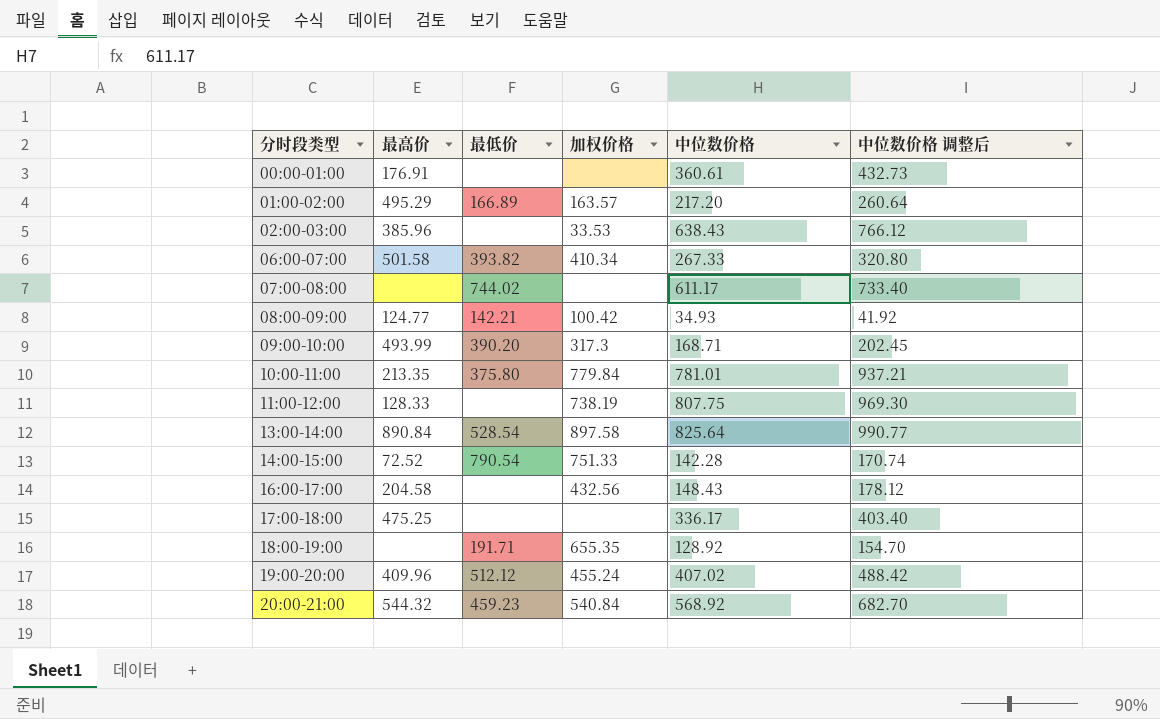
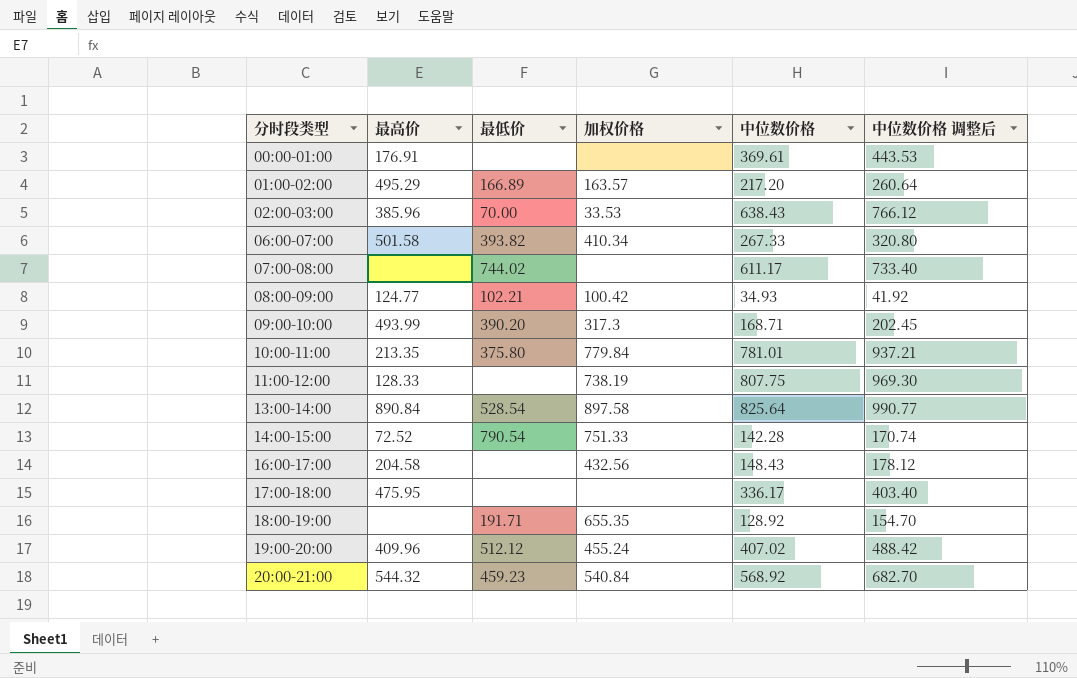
00:00-01:00 | 中位数价格: 360.61 -> 369.61
00:00-01:00 | 中位数价格 调整后: 432.73 -> 443.53
02:00-03:00 | 最低价: none -> 70.00
08:00-09:00 | 最低价: 142.21 -> 102.21
17:00-18:00 | 最高价: 475.25 -> 475.95

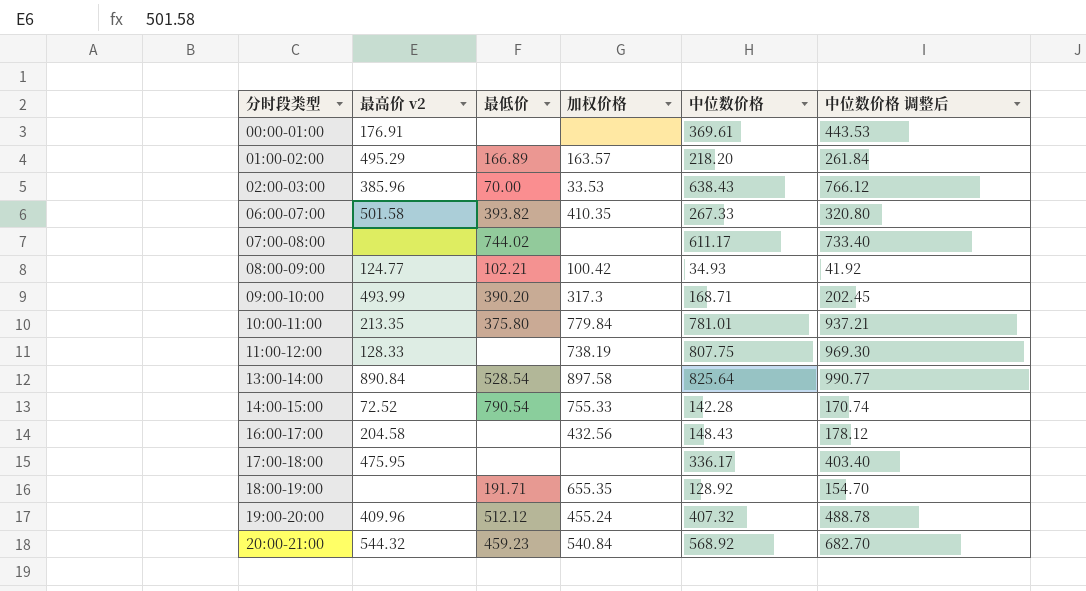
column name: 最高价 -> 最高价 v2
01:00-02:00 | 中位数价格: 217.20 -> 218.20
01:00-02:00 | 中位数价格 调整后: 260.64 -> 261.84
06:00-07:00 | 加权价格: 410.34 -> 410.35
14:00-15:00 | 加权价格: 751.33 -> 755.33
19:00-20:00 | 中位数价格: 407.02 -> 407.32
19:00-20:00 | 中位数价格 调整后: 488.42 -> 488.78

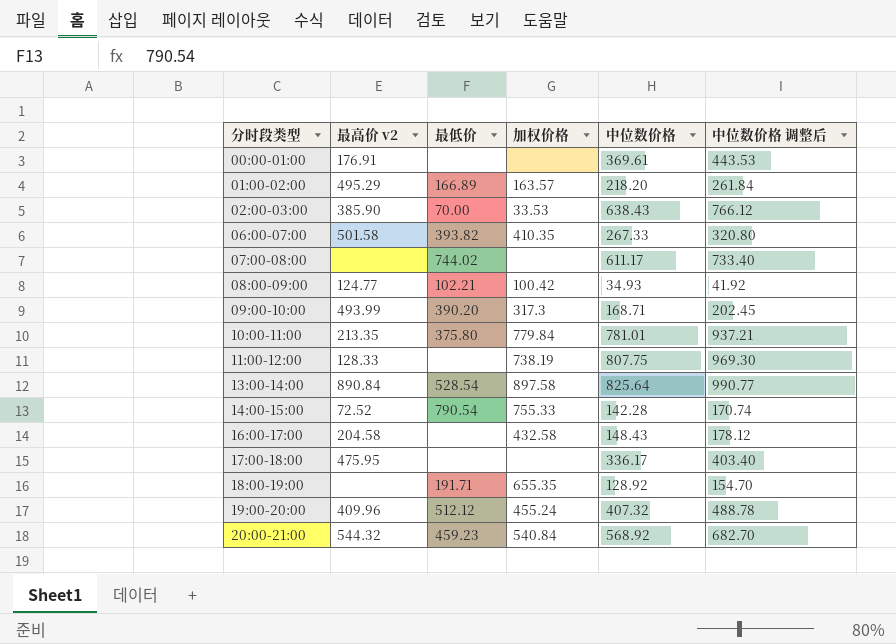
02:00-03:00 | 最高价 v2: 385.96 -> 385.90
16:00-17:00 | 加权价格: 432.56 -> 432.58

